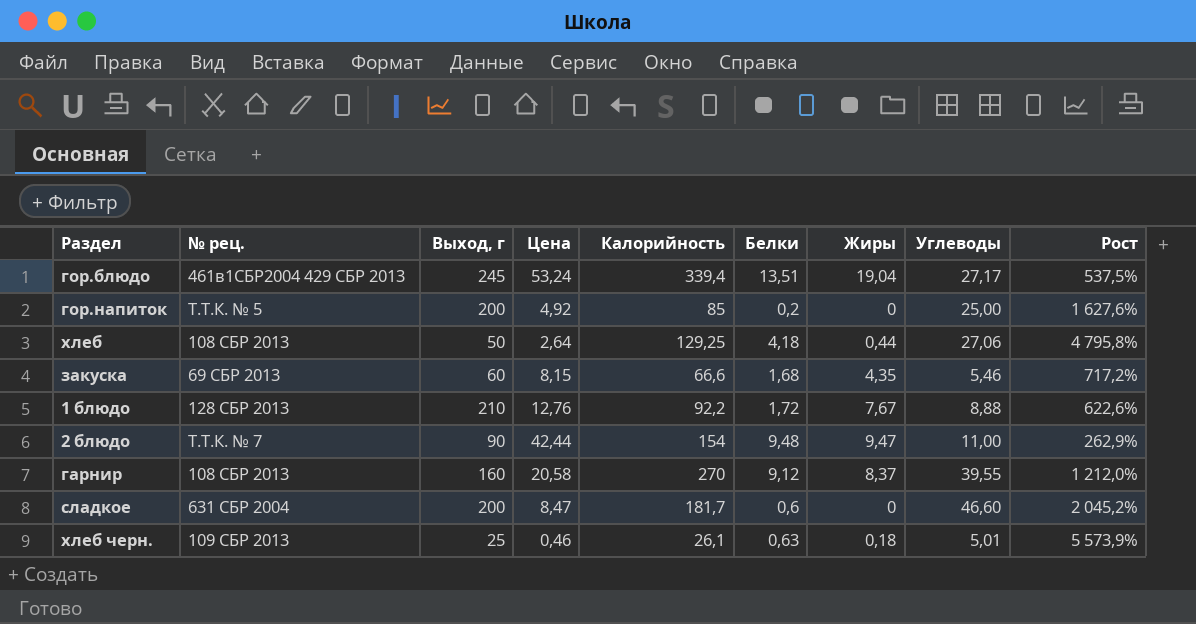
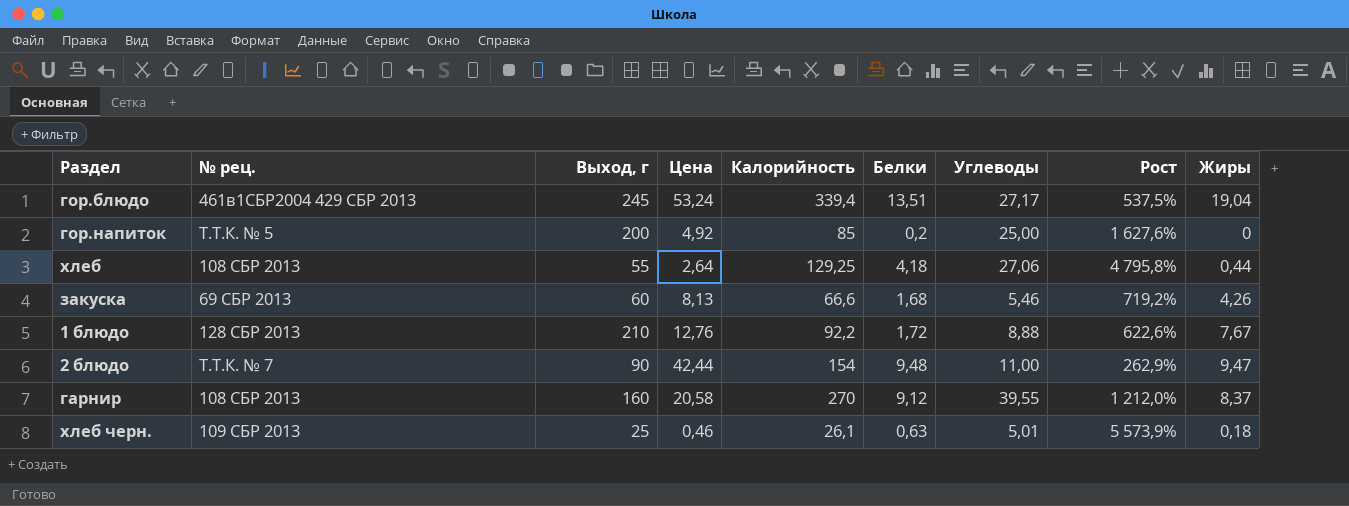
column Жиры | position: 7 -> 9
row сладкое: 631 СБР 2004 | 200 | 8,47 | 181,7 | 0,6 | 0 | 46,60 | 2 045,2% -> none
хлеб | Выход, г: 50 -> 55
закуска | Цена: 8,15 -> 8,13
закуска | Рост: 717,2% -> 719,2%
закуска | Жиры: 4,35 -> 4,26

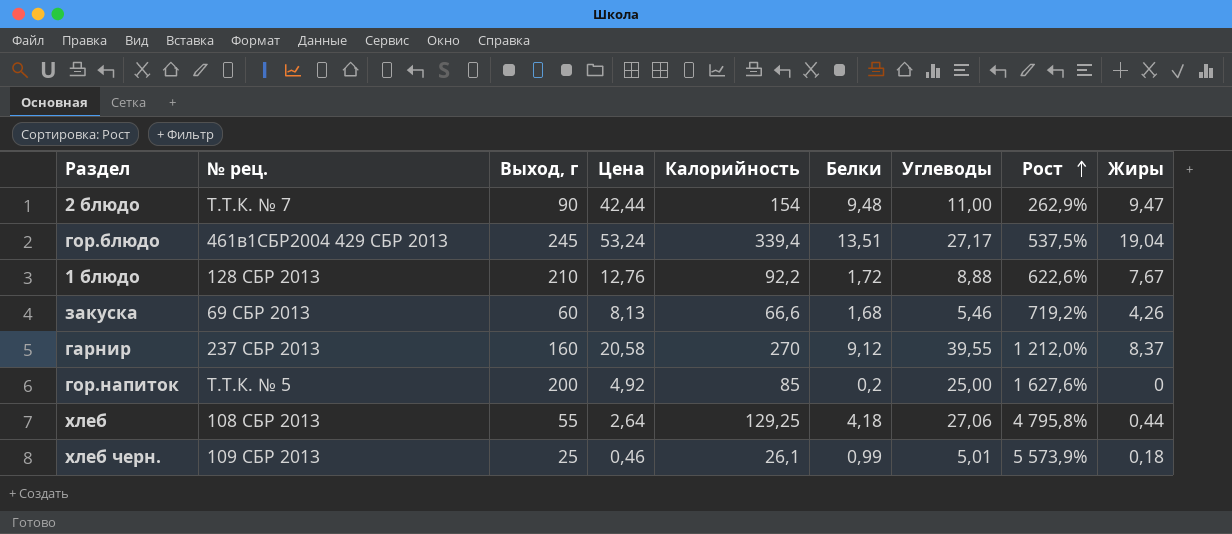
row order: none -> Рост ascending
гарнир | № рец.: 108 СБР 2013 -> 237 СБР 2013
хлеб черн. | Белки: 0,63 -> 0,99

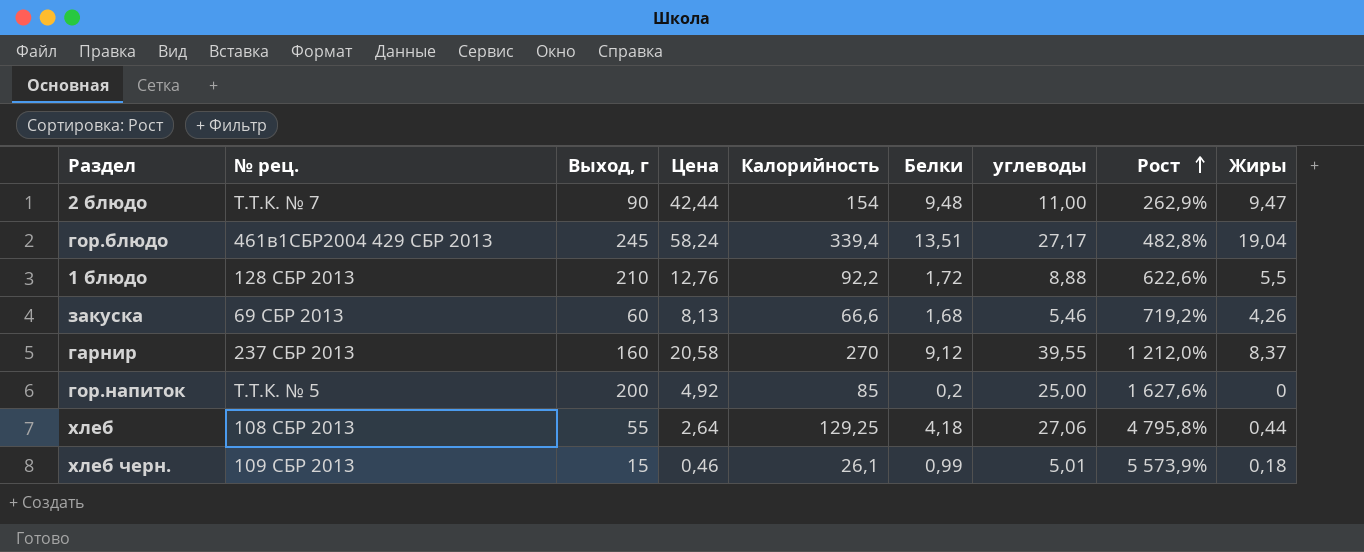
column name: Углеводы -> углеводы
гор.блюдо | Цена: 53,24 -> 58,24
гор.блюдо | Рост: 537,5% -> 482,8%
1 блюдо | Жиры: 7,67 -> 5,5
хлеб черн. | Выход, г: 25 -> 15

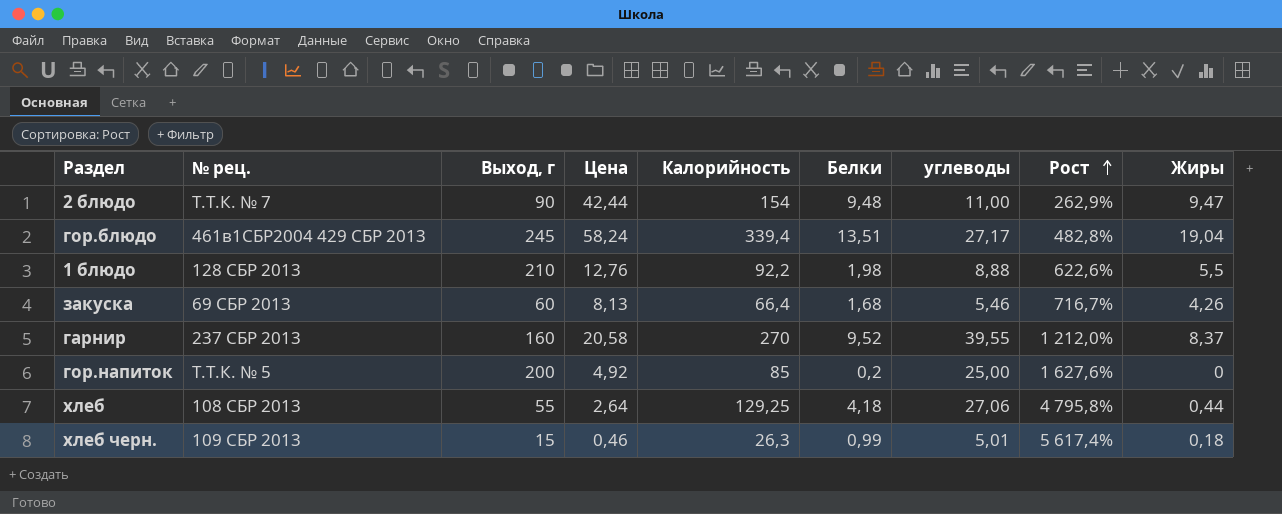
1 блюдо | Белки: 1,72 -> 1,98
закуска | Калорийность: 66,6 -> 66,4
закуска | Рост: 719,2% -> 716,7%
гарнир | Белки: 9,12 -> 9,52
хлеб черн. | Калорийность: 26,1 -> 26,3
хлеб черн. | Рост: 5 573,9% -> 5 617,4%

